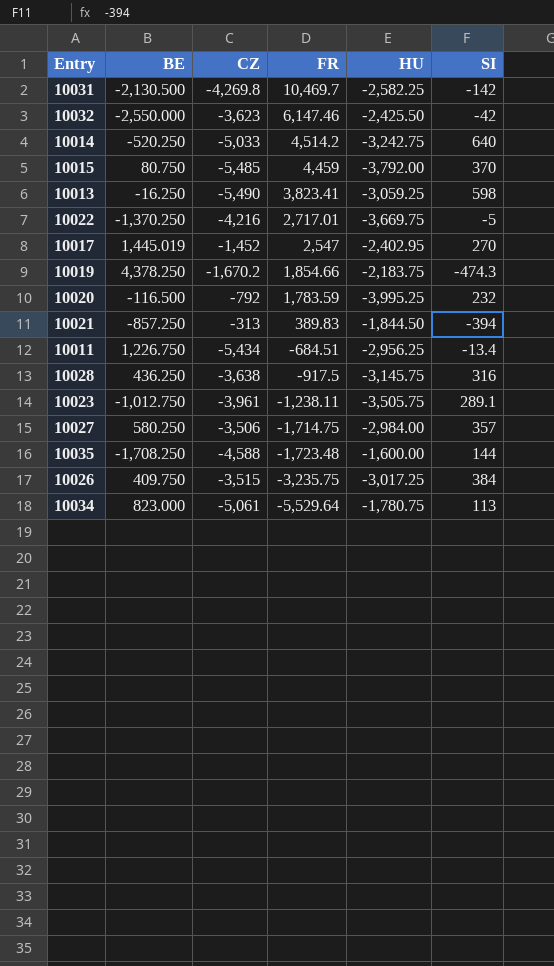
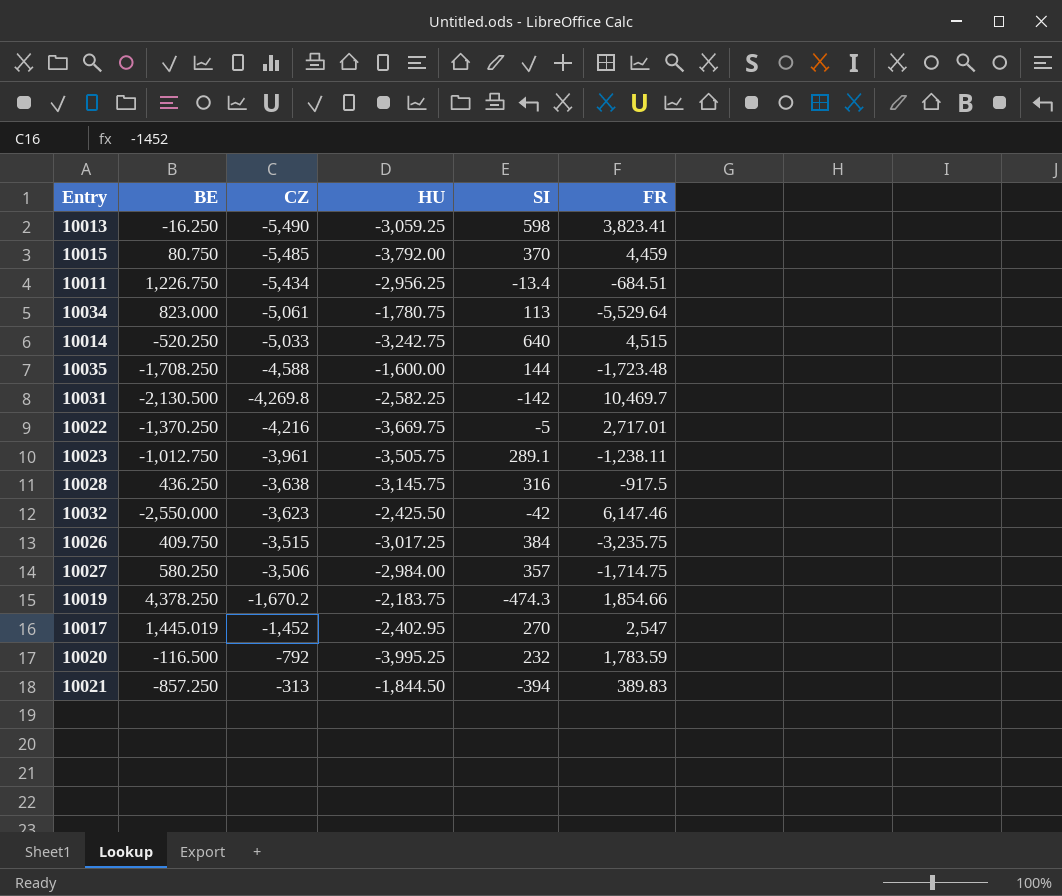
row order: FR descending -> CZ ascending
column FR | position: 4 -> 6
10014 | FR: 4,514.2 -> 4,515

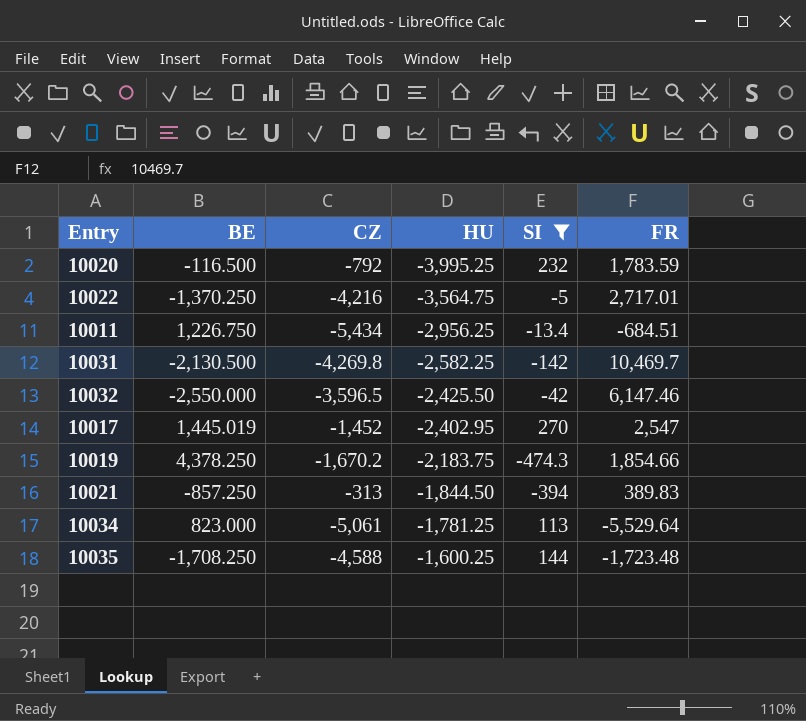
filter: none -> SI <= 270
row order: CZ ascending -> HU ascending
10022 | HU: -3,669.75 -> -3,564.75
10032 | CZ: -3,623 -> -3,596.5
10034 | HU: -1,780.75 -> -1,781.25
10035 | HU: -1,600.00 -> -1,600.25

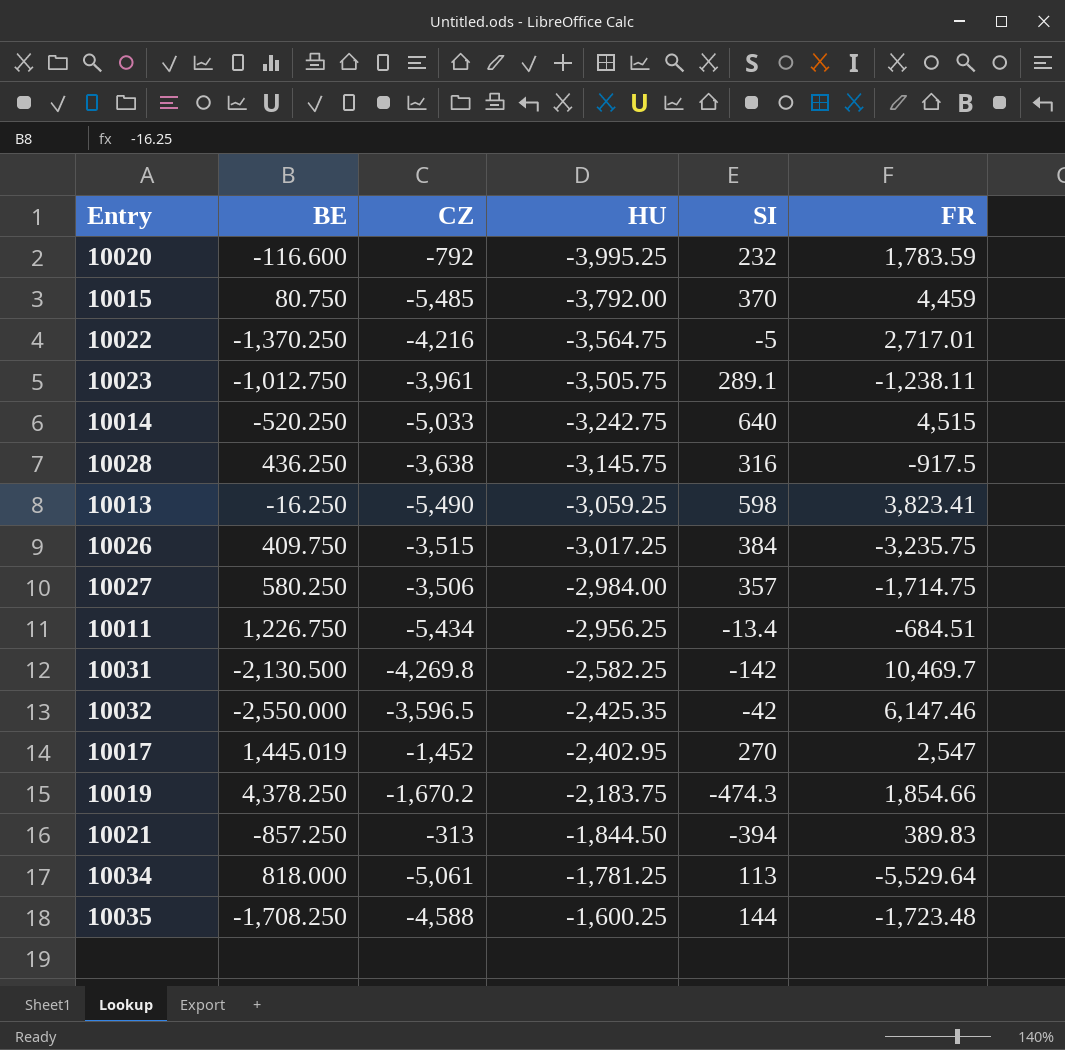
filter: SI <= 270 -> none
10020 | BE: -116.500 -> -116.600
10032 | HU: -2,425.50 -> -2,425.35
10034 | BE: 823.000 -> 818.000

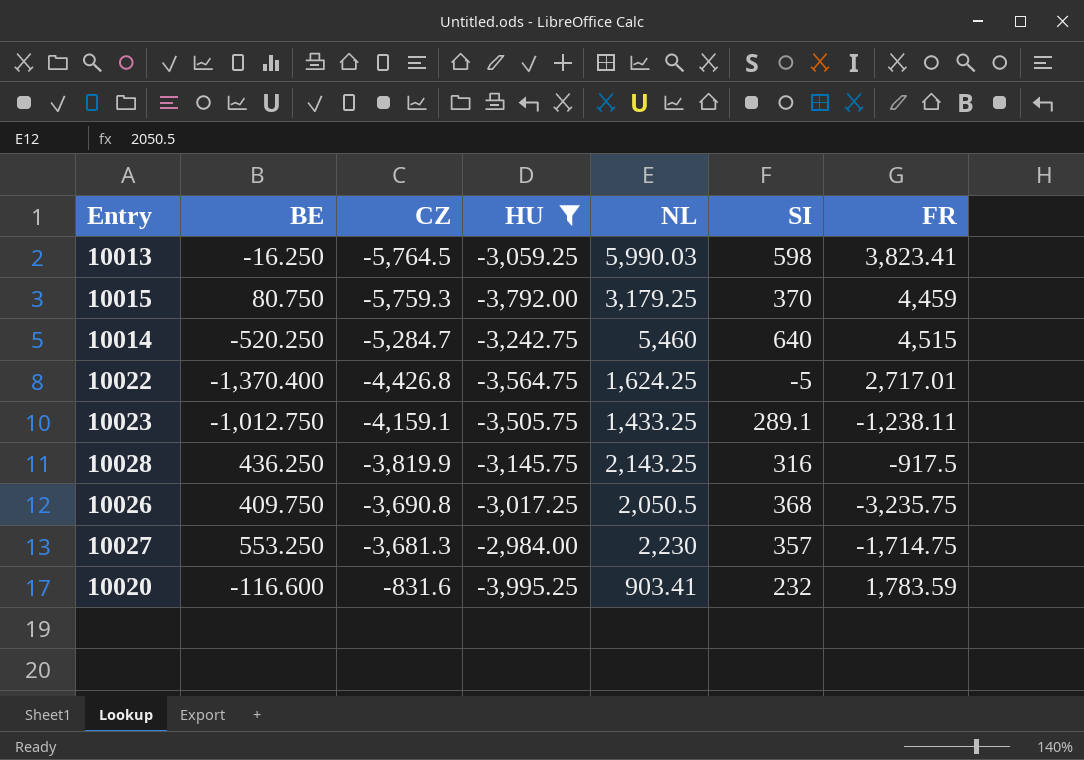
filter: none -> HU <= -2,984.00
row order: HU ascending -> CZ ascending
column NL | position: none -> 5
10013 | CZ: -5,490 -> -5,764.5
10015 | CZ: -5,485 -> -5,759.3
10014 | CZ: -5,033 -> -5,284.7
10022 | BE: -1,370.250 -> -1,370.400
10022 | CZ: -4,216 -> -4,426.8
10023 | CZ: -3,961 -> -4,159.1
10028 | CZ: -3,638 -> -3,819.9
10026 | CZ: -3,515 -> -3,690.8
10026 | SI: 384 -> 368
10027 | BE: 580.250 -> 553.250
10027 | CZ: -3,506 -> -3,681.3
10020 | CZ: -792 -> -831.6

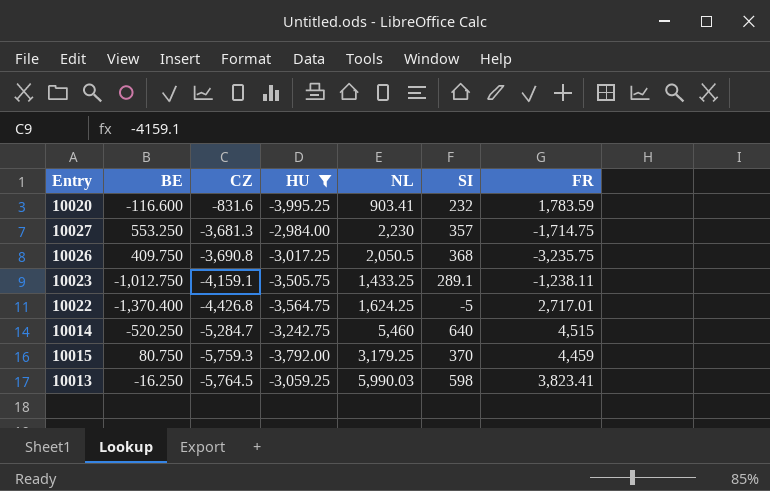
row order: CZ ascending -> CZ descending
row 10028: 436.250 | -3,819.9 | -3,145.75 | 2,143.25 | 316 | -917.5 -> none

